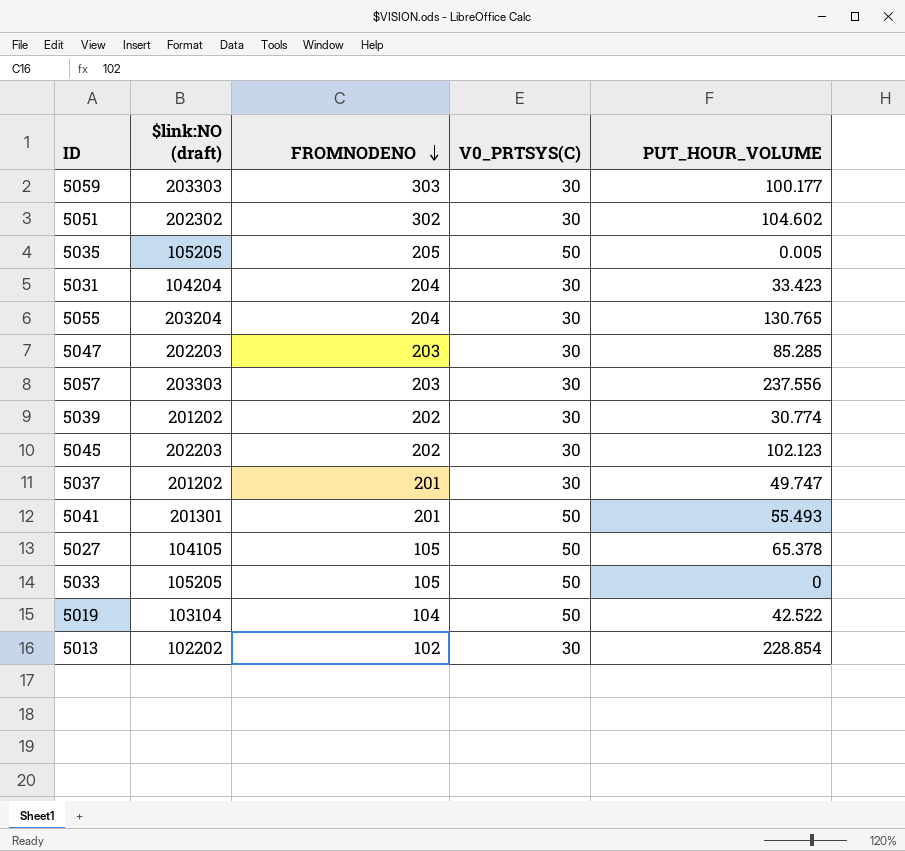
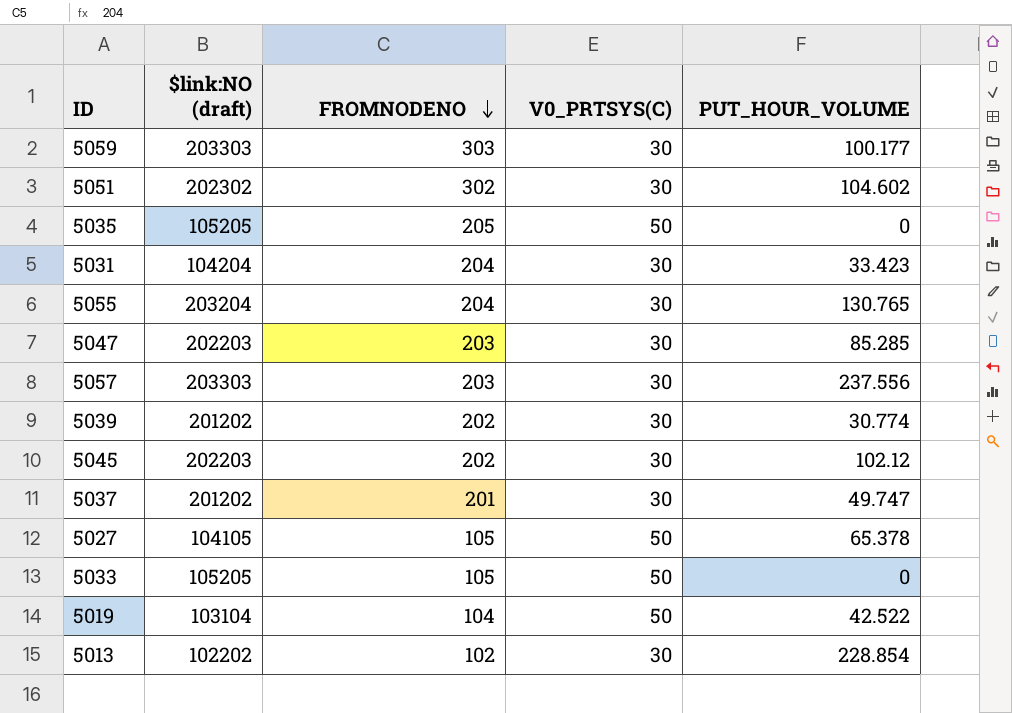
row 5041: 201301 | 201 | 50 | 55.493 -> none
5035 | PUT_HOUR_VOLUME: 0.005 -> 0
5045 | PUT_HOUR_VOLUME: 102.123 -> 102.12

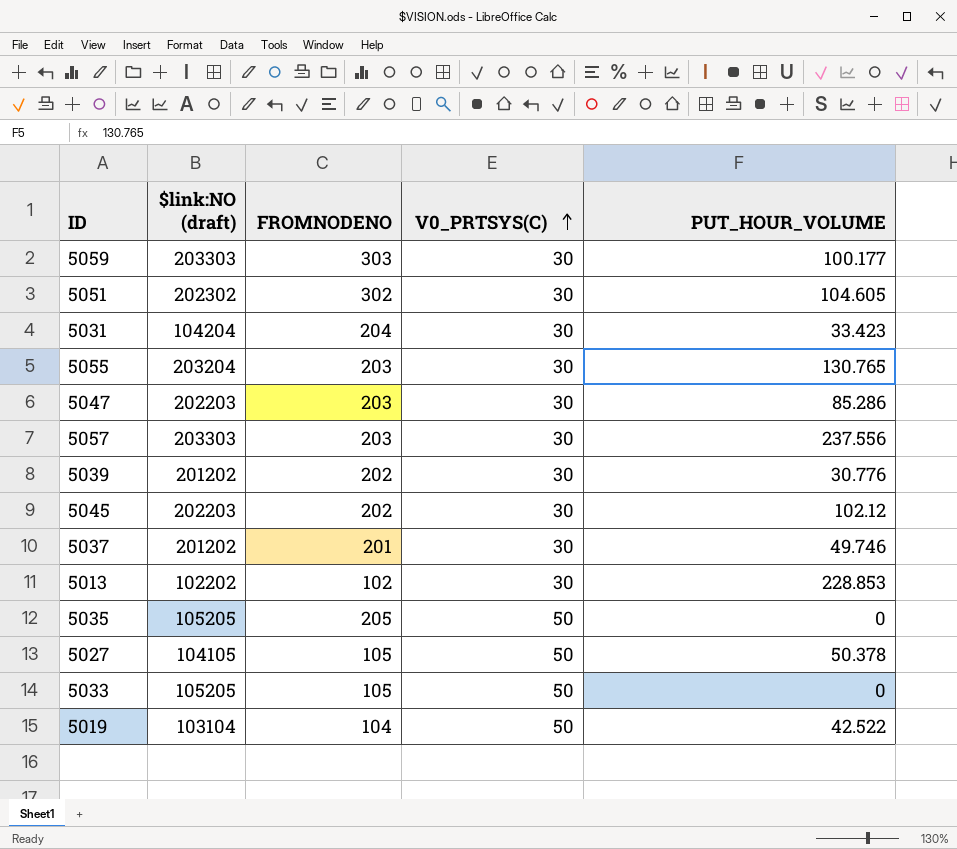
row order: FROMNODENO descending -> V0_PRTSYS(C) ascending
5051 | PUT_HOUR_VOLUME: 104.602 -> 104.605
5055 | FROMNODENO: 204 -> 203
5047 | PUT_HOUR_VOLUME: 85.285 -> 85.286
5039 | PUT_HOUR_VOLUME: 30.774 -> 30.776
5037 | PUT_HOUR_VOLUME: 49.747 -> 49.746
5013 | PUT_HOUR_VOLUME: 228.854 -> 228.853
5027 | PUT_HOUR_VOLUME: 65.378 -> 50.378

